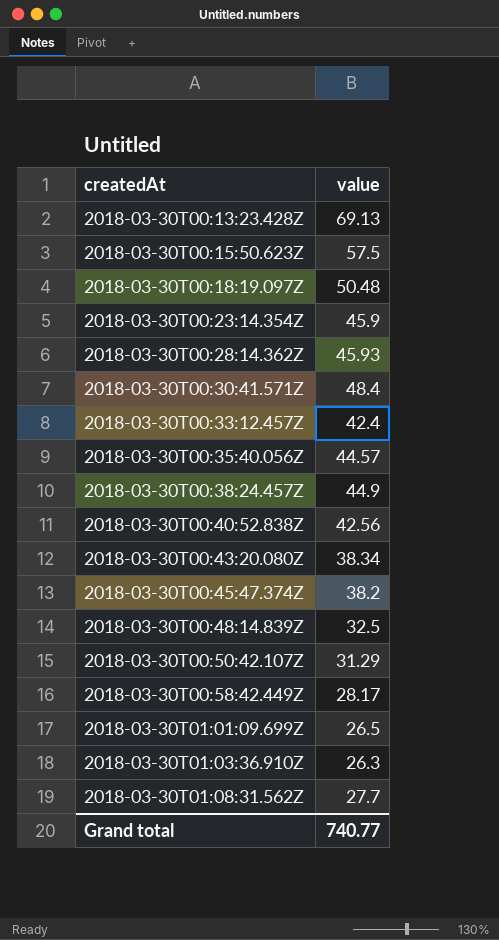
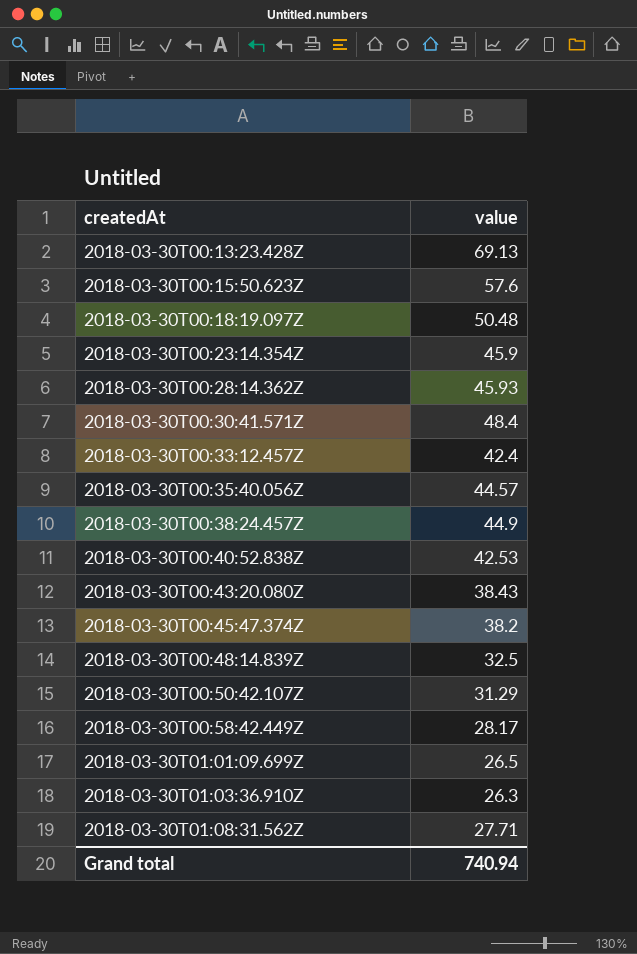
2018-03-30T00:15:50.623Z | value: 57.5 -> 57.6
2018-03-30T00:40:52.838Z | value: 42.56 -> 42.53
2018-03-30T00:43:20.080Z | value: 38.34 -> 38.43
2018-03-30T01:08:31.562Z | value: 27.7 -> 27.71
Grand total | value: 740.77 -> 740.94

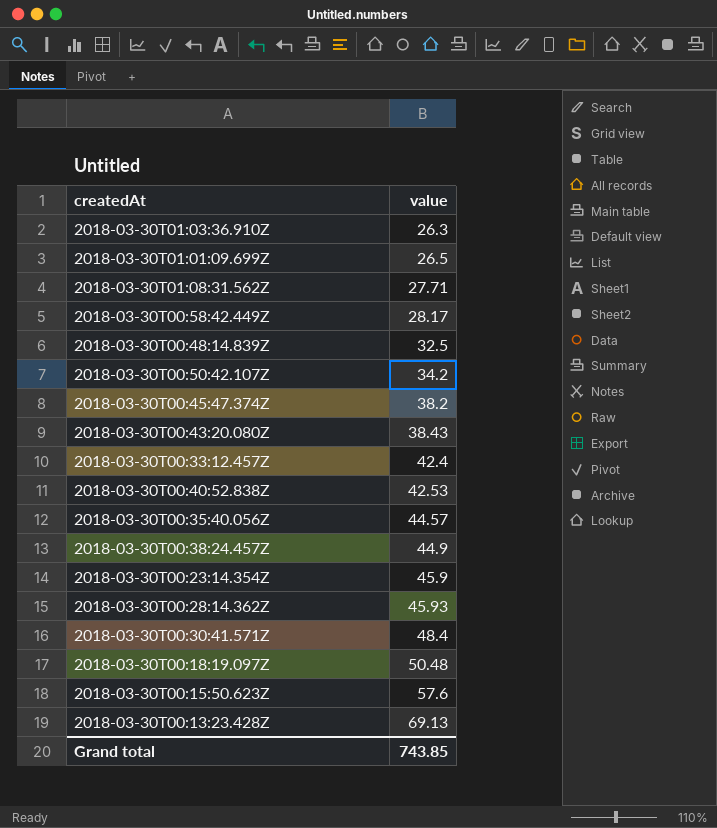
row order: createdAt ascending -> value ascending
2018-03-30T00:50:42.107Z | value: 31.29 -> 34.2
Grand total | value: 740.94 -> 743.85

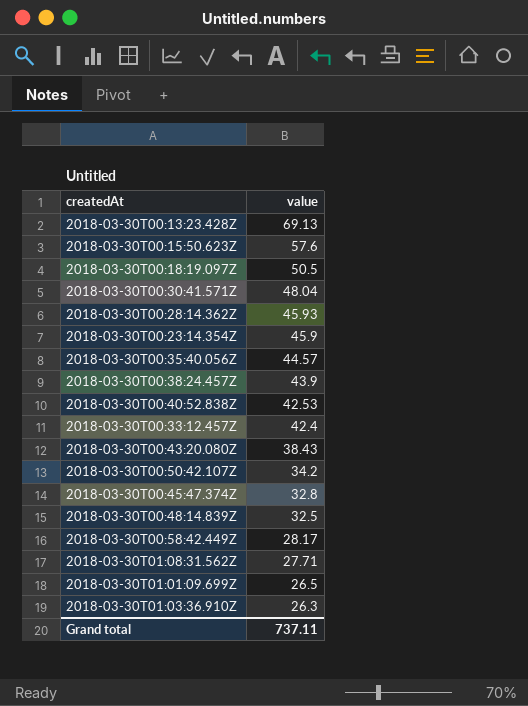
row order: value ascending -> value descending
2018-03-30T00:18:19.097Z | value: 50.48 -> 50.5
2018-03-30T00:30:41.571Z | value: 48.4 -> 48.04
2018-03-30T00:38:24.457Z | value: 44.9 -> 43.9
2018-03-30T00:45:47.374Z | value: 38.2 -> 32.8
Grand total | value: 743.85 -> 737.11

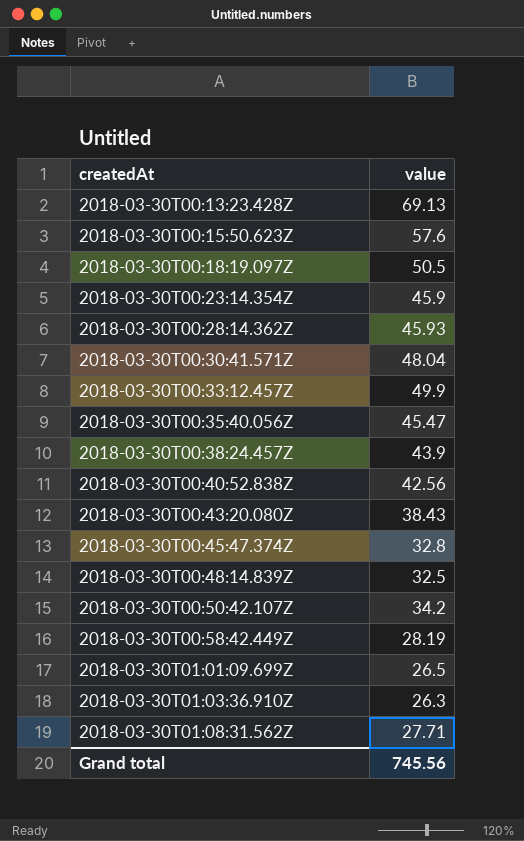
row order: value descending -> createdAt ascending
2018-03-30T00:33:12.457Z | value: 42.4 -> 49.9
2018-03-30T00:35:40.056Z | value: 44.57 -> 45.47
2018-03-30T00:40:52.838Z | value: 42.53 -> 42.56
2018-03-30T00:58:42.449Z | value: 28.17 -> 28.19
Grand total | value: 737.11 -> 745.56

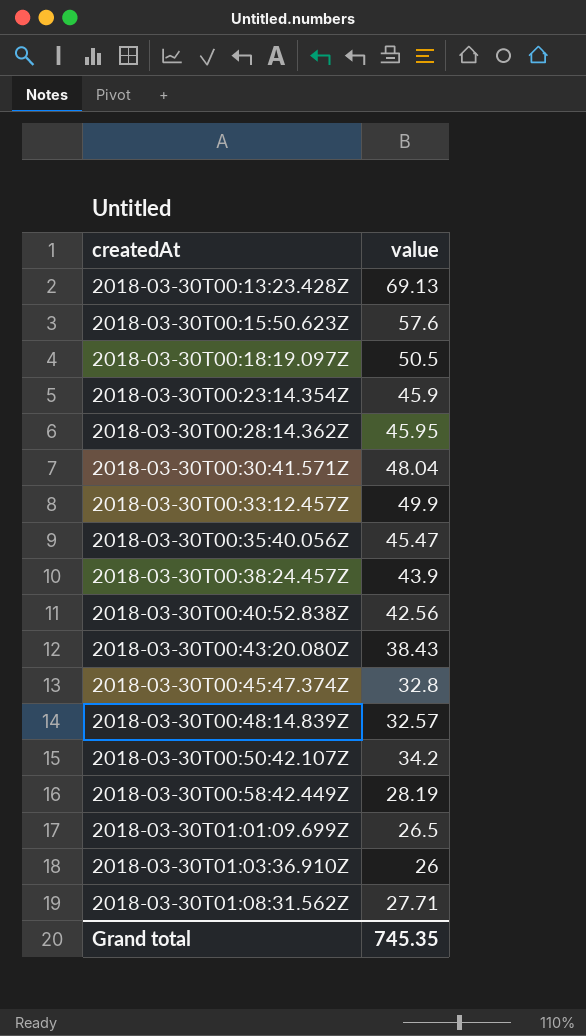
2018-03-30T00:28:14.362Z | value: 45.93 -> 45.95
2018-03-30T00:48:14.839Z | value: 32.5 -> 32.57
2018-03-30T01:03:36.910Z | value: 26.3 -> 26
Grand total | value: 745.56 -> 745.35

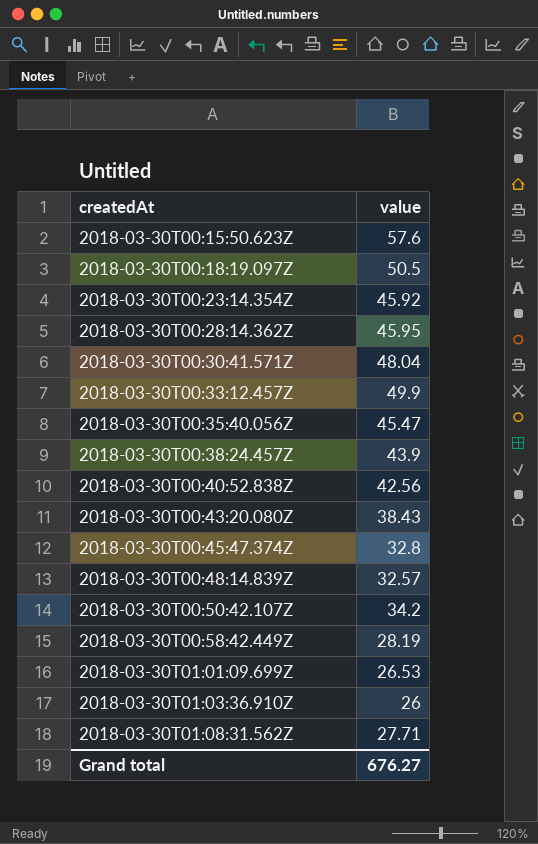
row 2018-03-30T00:13:23.428Z: 69.13 -> none
2018-03-30T00:23:14.354Z | value: 45.9 -> 45.92
2018-03-30T01:01:09.699Z | value: 26.5 -> 26.53
Grand total | value: 745.35 -> 676.27

